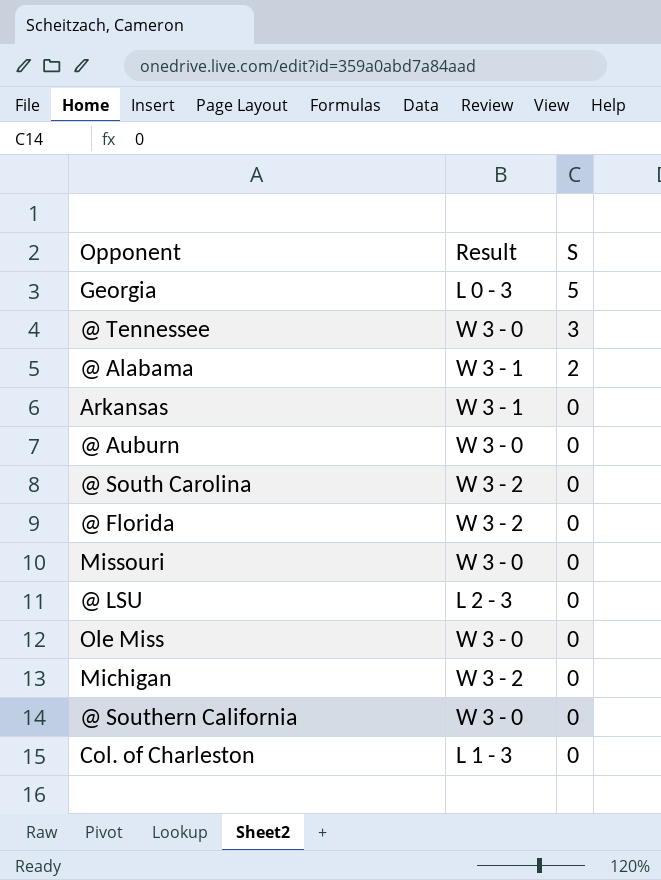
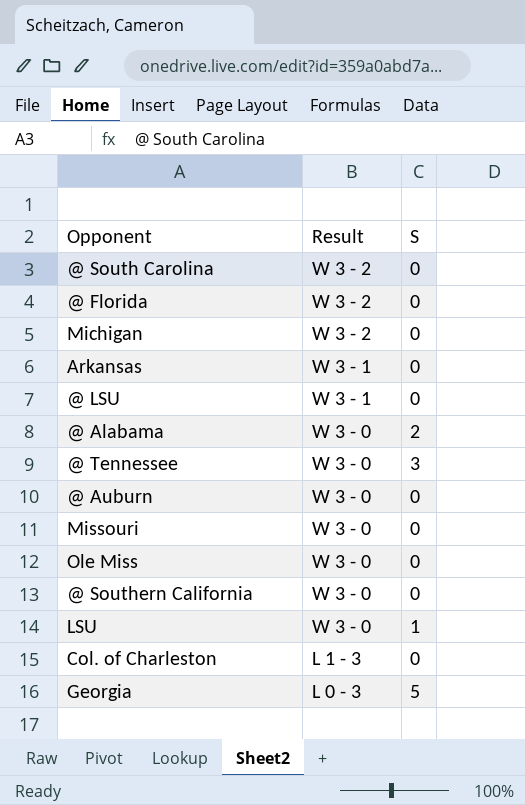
row order: S descending -> Result descending
@ LSU | Result: L 2 - 3 -> W 3 - 1
@ Alabama | Result: W 3 - 1 -> W 3 - 0
row LSU: none -> W 3 - 0 | 1

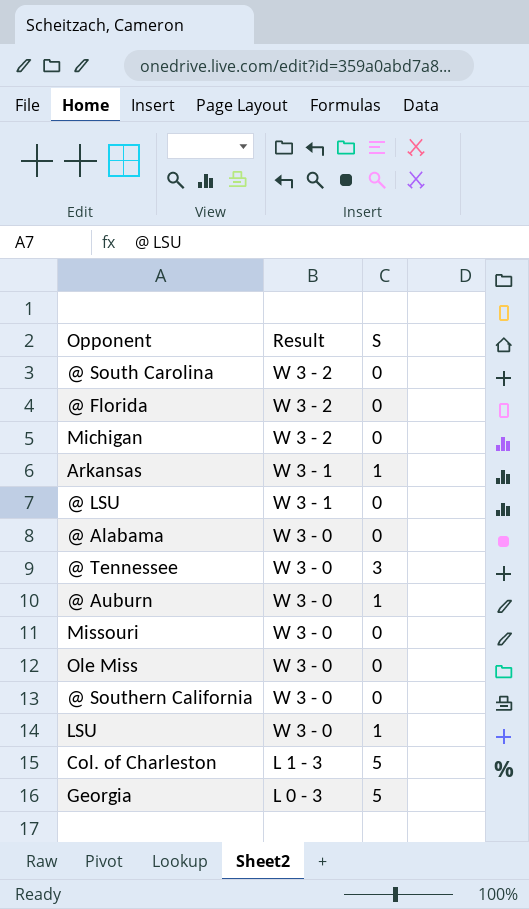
Arkansas | S: 0 -> 1
@ Alabama | S: 2 -> 0
@ Auburn | S: 0 -> 1
Col. of Charleston | S: 0 -> 5

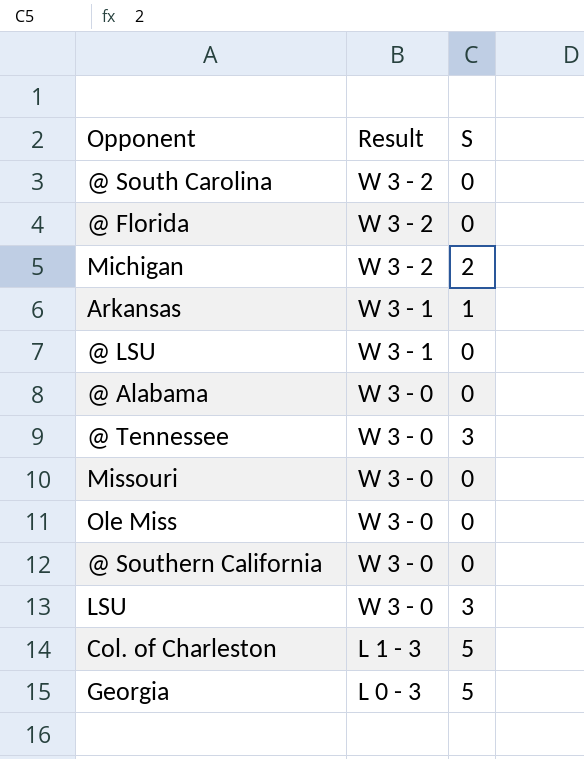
row @ Auburn: W 3 - 0 | 1 -> none
Michigan | S: 0 -> 2
LSU | S: 1 -> 3

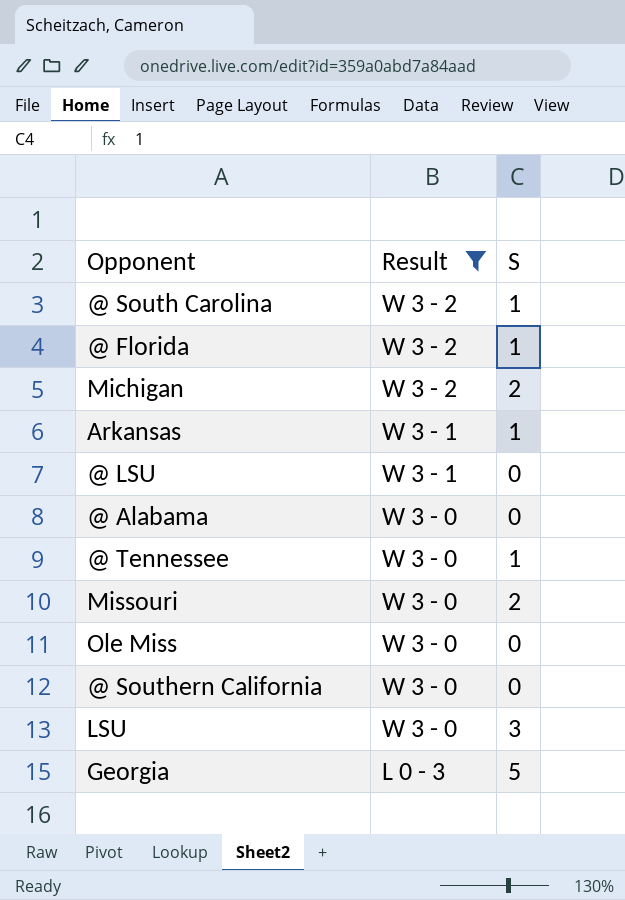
filter: none -> Result != L 1 - 3
@ South Carolina | S: 0 -> 1
@ Florida | S: 0 -> 1
@ Tennessee | S: 3 -> 1
Missouri | S: 0 -> 2

